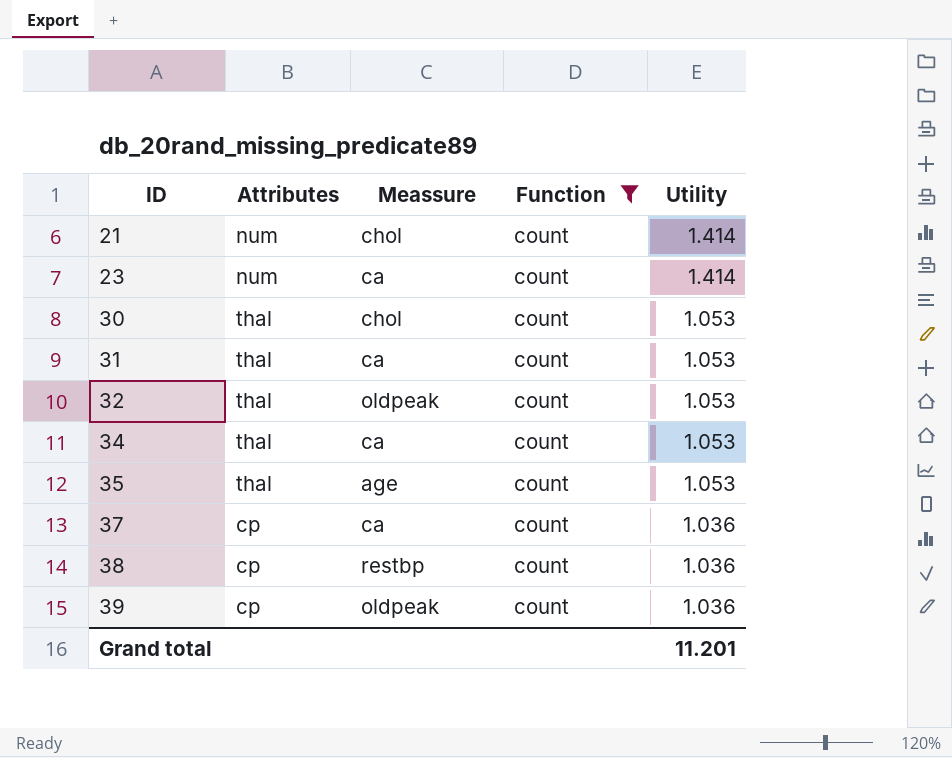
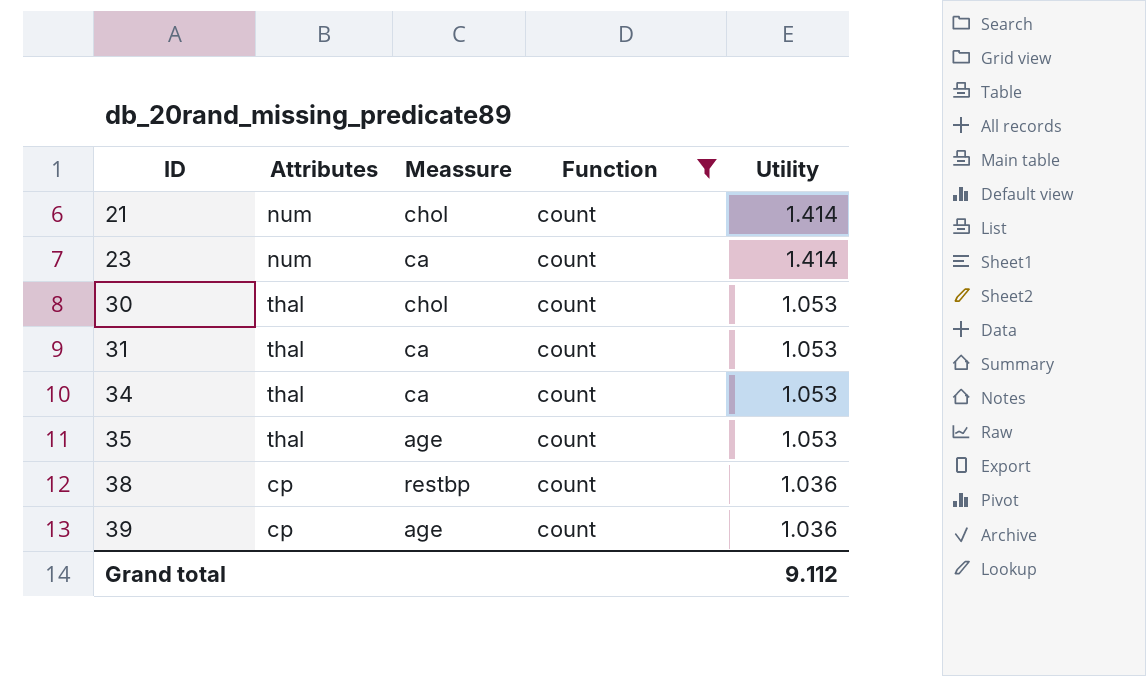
row 32: thal | oldpeak | count | 1.053 -> none
row 37: cp | ca | count | 1.036 -> none
39 | Meassure: oldpeak -> age
Grand total | Utility: 11.201 -> 9.112

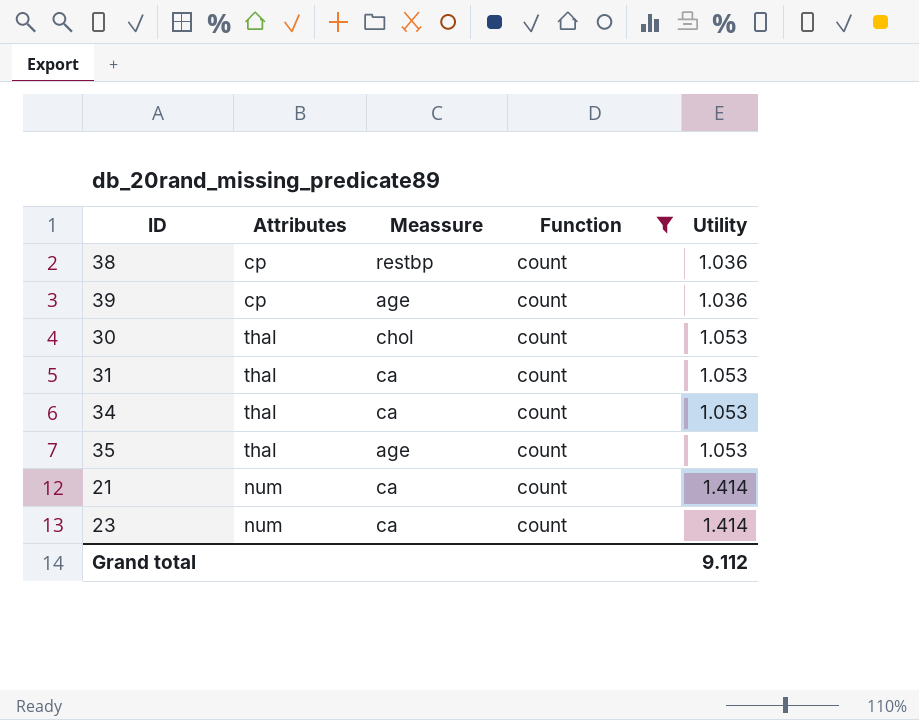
row order: ID ascending -> Utility ascending
21 | Meassure: chol -> ca

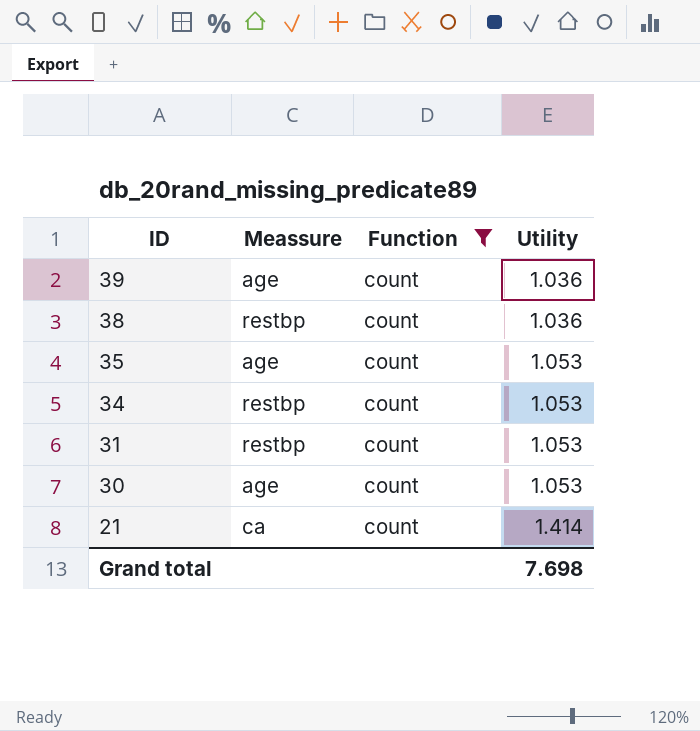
row order: Utility ascending -> ID descending
column Attributes | position: 2 -> none
row 23: num | ca | count | 1.414 -> none
34 | Meassure: ca -> restbp
31 | Meassure: ca -> restbp
30 | Meassure: chol -> age
Grand total | Utility: 9.112 -> 7.698

